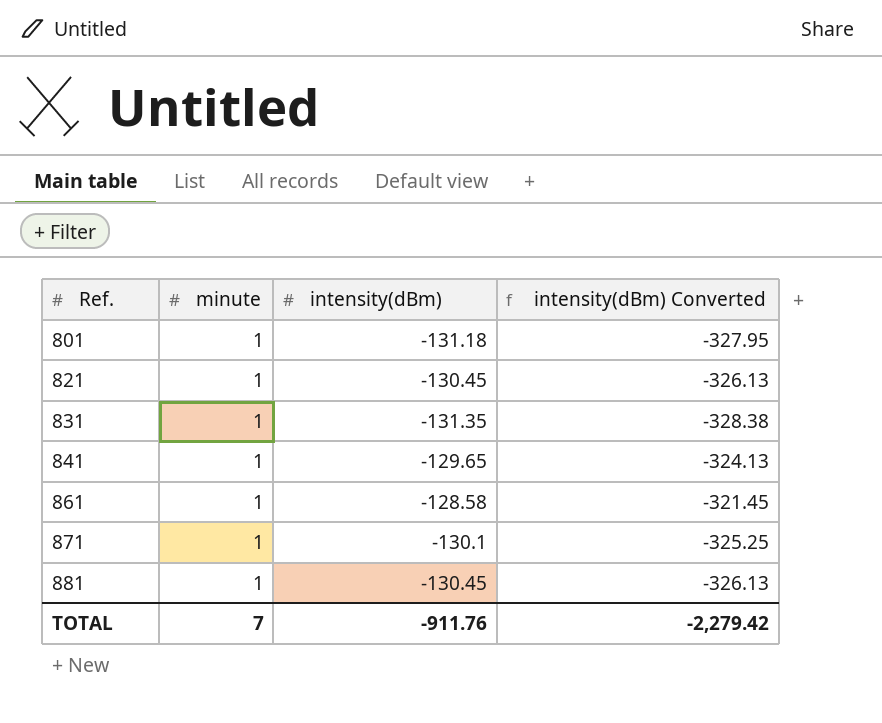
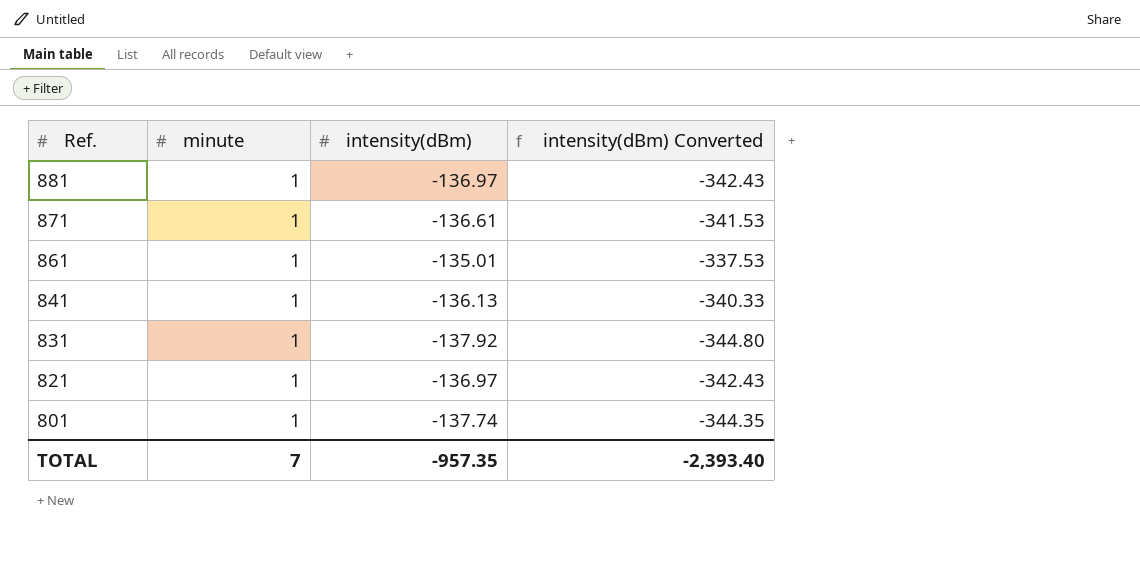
row order: Ref. ascending -> Ref. descending
881 | intensity(dBm): -130.45 -> -136.97
881 | intensity(dBm) Converted: -326.13 -> -342.43
871 | intensity(dBm): -130.1 -> -136.61
871 | intensity(dBm) Converted: -325.25 -> -341.53
861 | intensity(dBm): -128.58 -> -135.01
861 | intensity(dBm) Converted: -321.45 -> -337.53
841 | intensity(dBm): -129.65 -> -136.13
841 | intensity(dBm) Converted: -324.13 -> -340.33
831 | intensity(dBm): -131.35 -> -137.92
831 | intensity(dBm) Converted: -328.38 -> -344.80
821 | intensity(dBm): -130.45 -> -136.97
821 | intensity(dBm) Converted: -326.13 -> -342.43
801 | intensity(dBm): -131.18 -> -137.74
801 | intensity(dBm) Converted: -327.95 -> -344.35
TOTAL | intensity(dBm): -911.76 -> -957.35
TOTAL | intensity(dBm) Converted: -2,279.42 -> -2,393.40

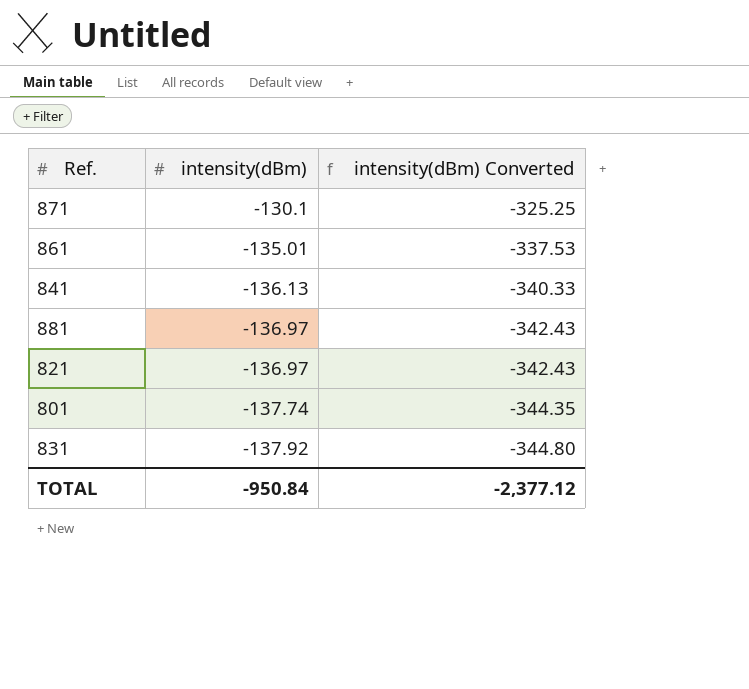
row order: Ref. descending -> intensity(dBm) descending
column minute | position: 2 -> none
871 | intensity(dBm): -136.61 -> -130.1
871 | intensity(dBm) Converted: -341.53 -> -325.25
TOTAL | intensity(dBm): -957.35 -> -950.84
TOTAL | intensity(dBm) Converted: -2,393.40 -> -2,377.12

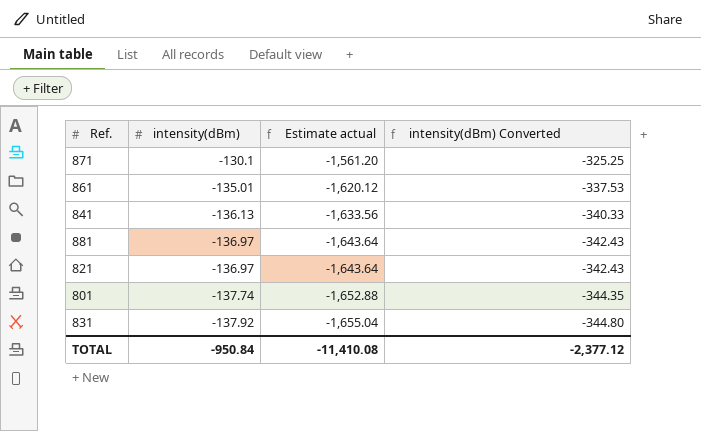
column Estimate actual | formula: none -> [intensity(dBm)] * 12

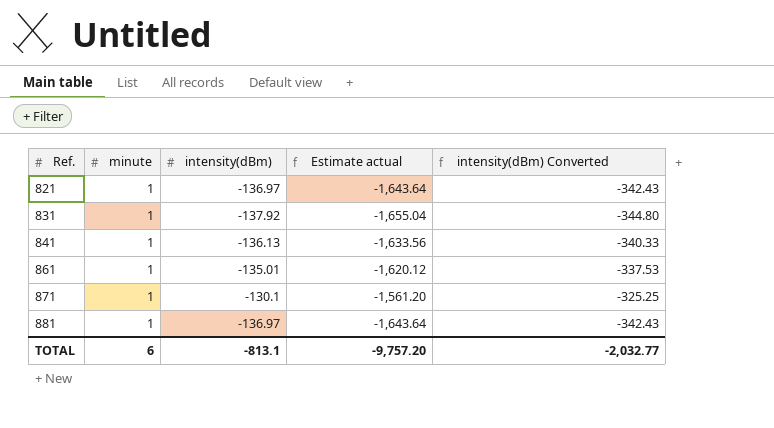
row order: intensity(dBm) descending -> Ref. ascending
column minute | position: none -> 2
row 801: -137.74 | -1,652.88 | -344.35 -> none
TOTAL | intensity(dBm): -950.84 -> -813.1
TOTAL | Estimate actual: -11,410.08 -> -9,757.20
TOTAL | intensity(dBm) Converted: -2,377.12 -> -2,032.77

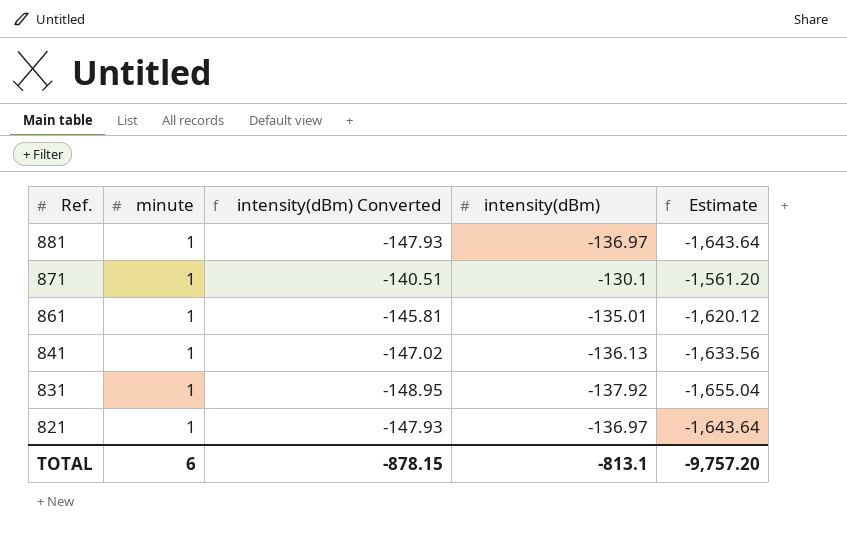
row order: Ref. ascending -> Ref. descending
column intensity(dBm) Converted | formula: [intensity(dBm)] * 2.5 -> [intensity(dBm)] * 1.08
column intensity(dBm) Converted | position: 5 -> 3
column name: Estimate actual -> Estimate
TOTAL | intensity(dBm) Converted: -2,032.77 -> -878.15

